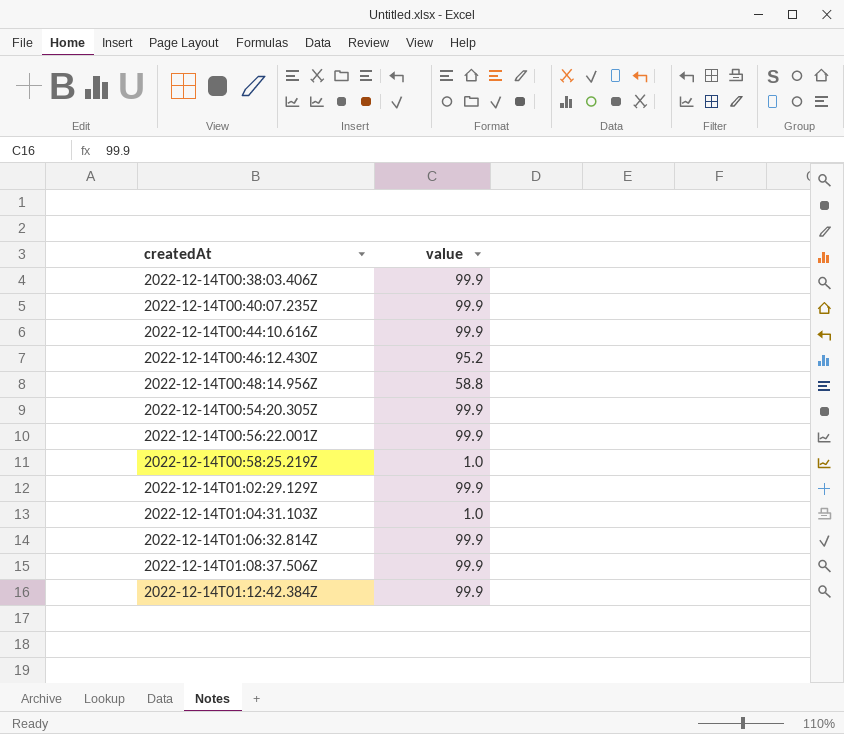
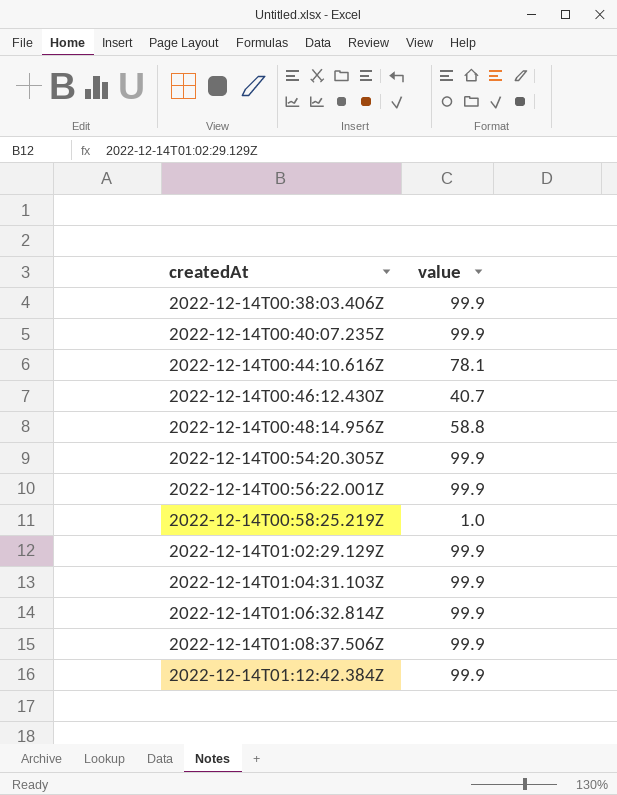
2022-12-14T00:44:10.616Z | value: 99.9 -> 78.1
2022-12-14T00:46:12.430Z | value: 95.2 -> 40.7
2022-12-14T01:04:31.103Z | value: 1.0 -> 99.9

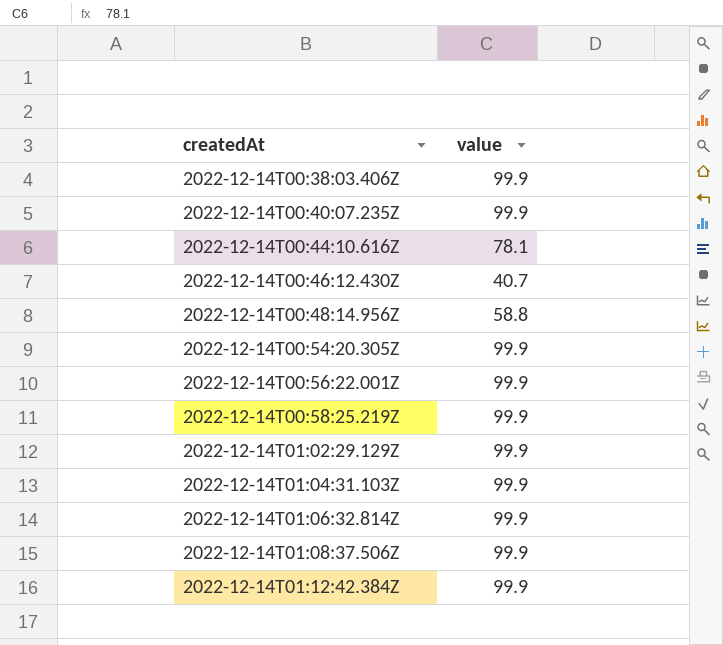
2022-12-14T00:58:25.219Z | value: 1.0 -> 99.9

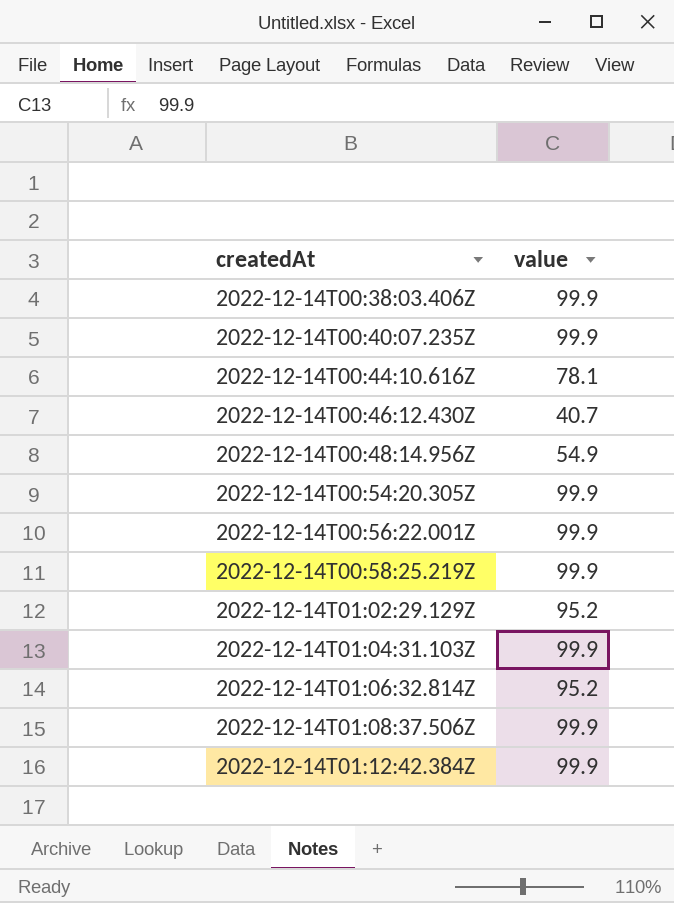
2022-12-14T00:48:14.956Z | value: 58.8 -> 54.9
2022-12-14T01:02:29.129Z | value: 99.9 -> 95.2
2022-12-14T01:06:32.814Z | value: 99.9 -> 95.2

